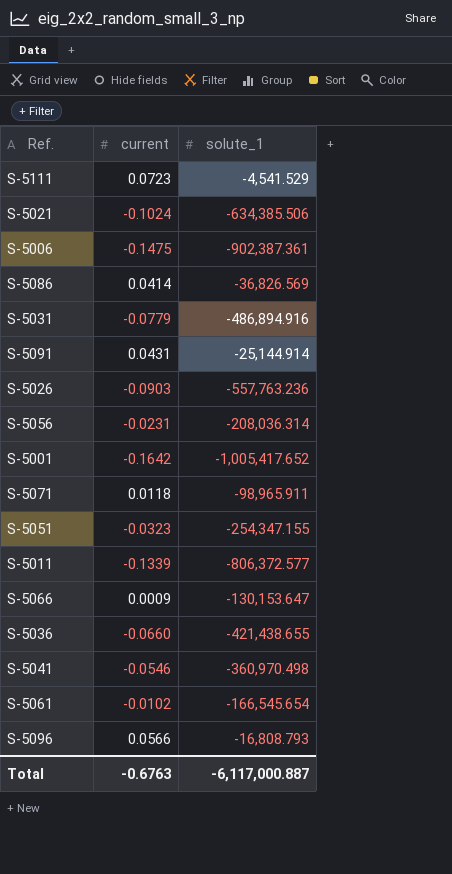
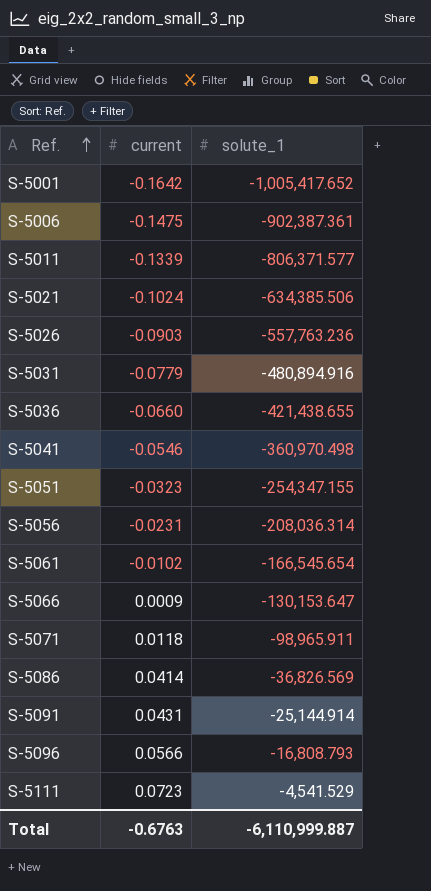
row order: none -> Ref. ascending
S-5011 | solute_1: -806,372.577 -> -806,371.577
S-5031 | solute_1: -486,894.916 -> -480,894.916
Total | solute_1: -6,117,000.887 -> -6,110,999.887

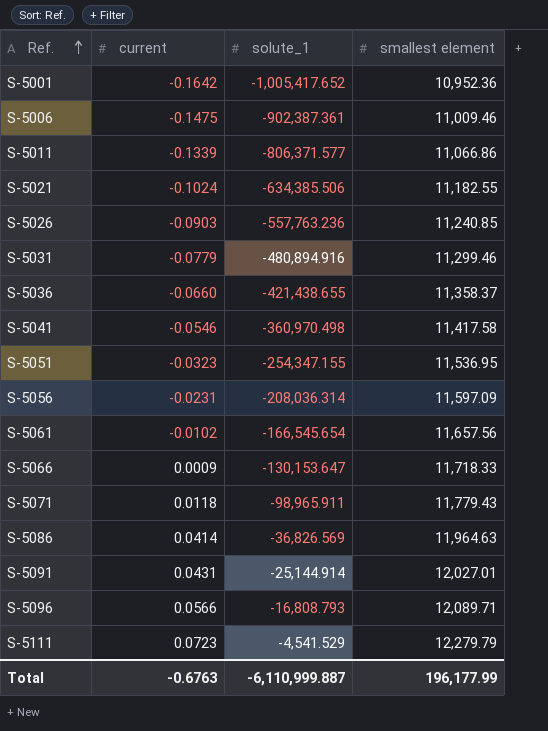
column smallest element | position: none -> 4

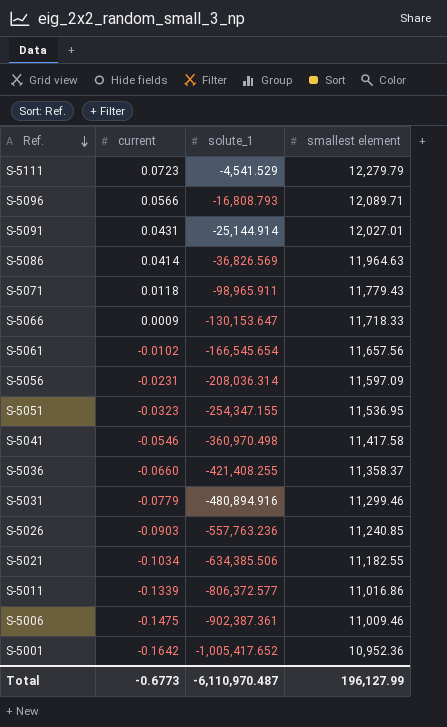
row order: Ref. ascending -> Ref. descending
S-5036 | solute_1: -421,438.655 -> -421,408.255
S-5021 | current: -0.1024 -> -0.1034
S-5011 | solute_1: -806,371.577 -> -806,372.577
S-5011 | smallest element: 11,066.86 -> 11,016.86
Total | current: -0.6763 -> -0.6773
Total | solute_1: -6,110,999.887 -> -6,110,970.487
Total | smallest element: 196,177.99 -> 196,127.99

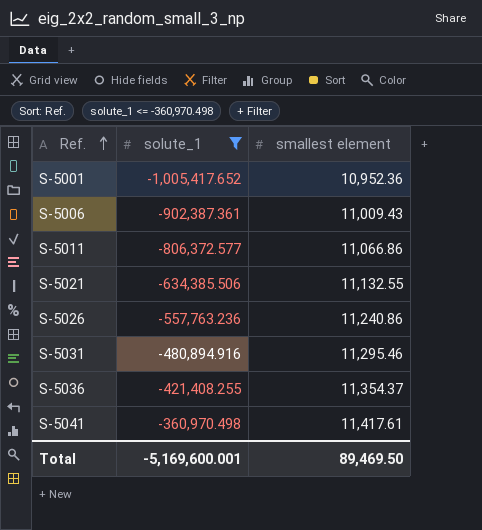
filter: none -> solute_1 <= -360,970.498
row order: Ref. descending -> Ref. ascending
column current | position: 2 -> none
S-5006 | smallest element: 11,009.46 -> 11,009.43
S-5011 | smallest element: 11,016.86 -> 11,066.86
S-5021 | smallest element: 11,182.55 -> 11,132.55
S-5026 | smallest element: 11,240.85 -> 11,240.86
S-5031 | smallest element: 11,299.46 -> 11,295.46
S-5036 | smallest element: 11,358.37 -> 11,354.37
S-5041 | smallest element: 11,417.58 -> 11,417.61
Total | solute_1: -6,110,970.487 -> -5,169,600.001
Total | smallest element: 196,127.99 -> 89,469.50

